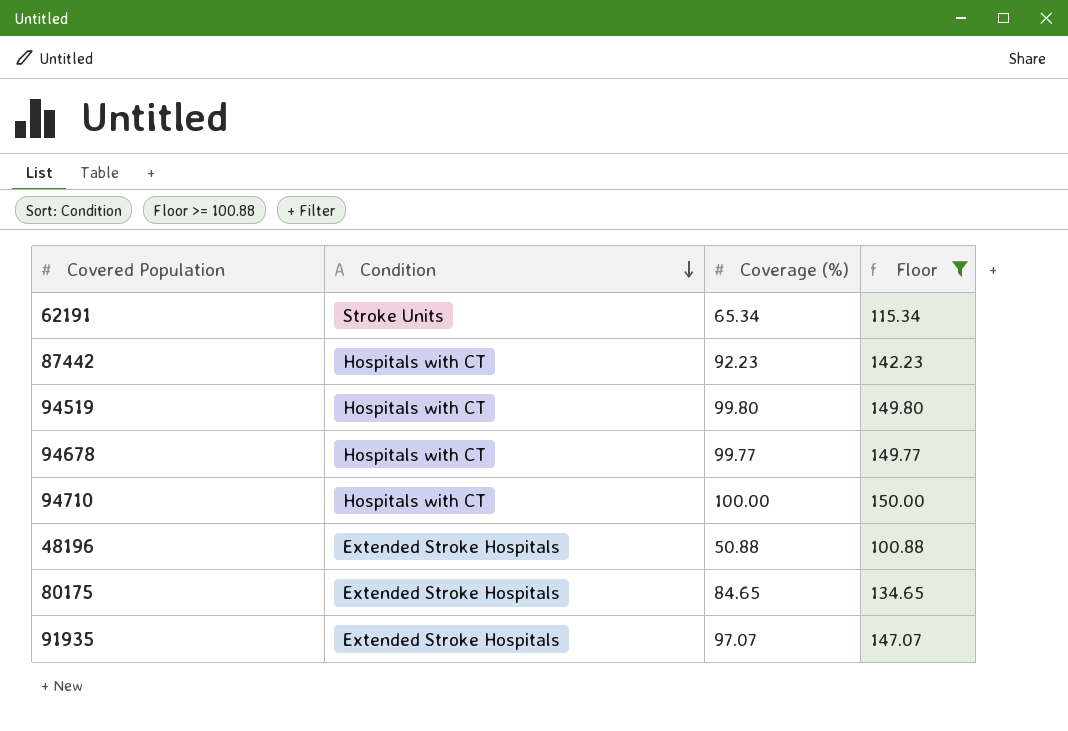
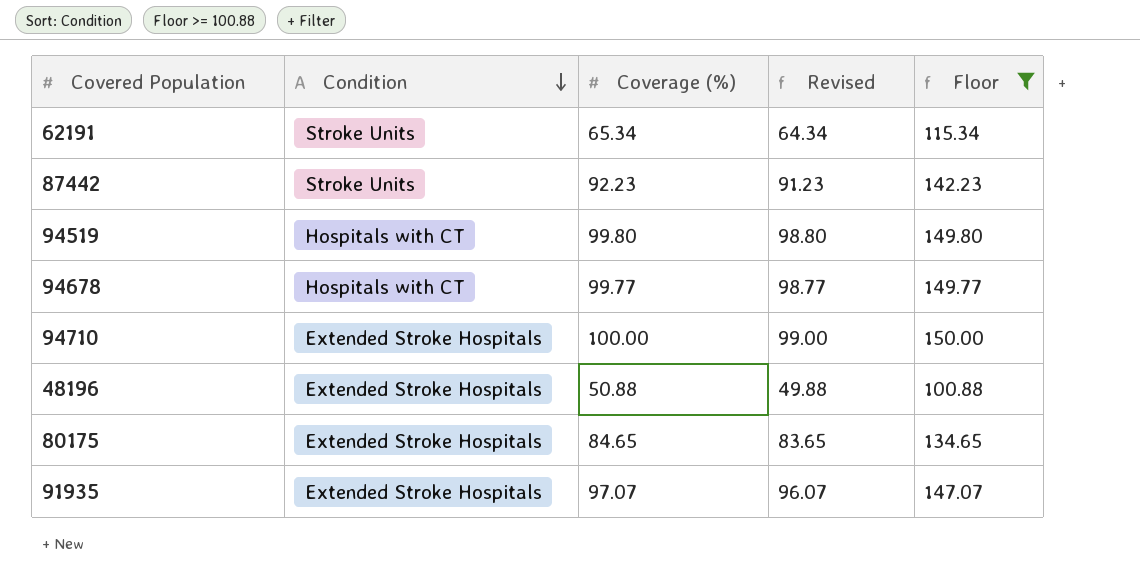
column Revised | formula: none -> [Coverage (%)] - 1
87442 | Condition: Hospitals with CT -> Stroke Units
94710 | Condition: Hospitals with CT -> Extended Stroke Hospitals

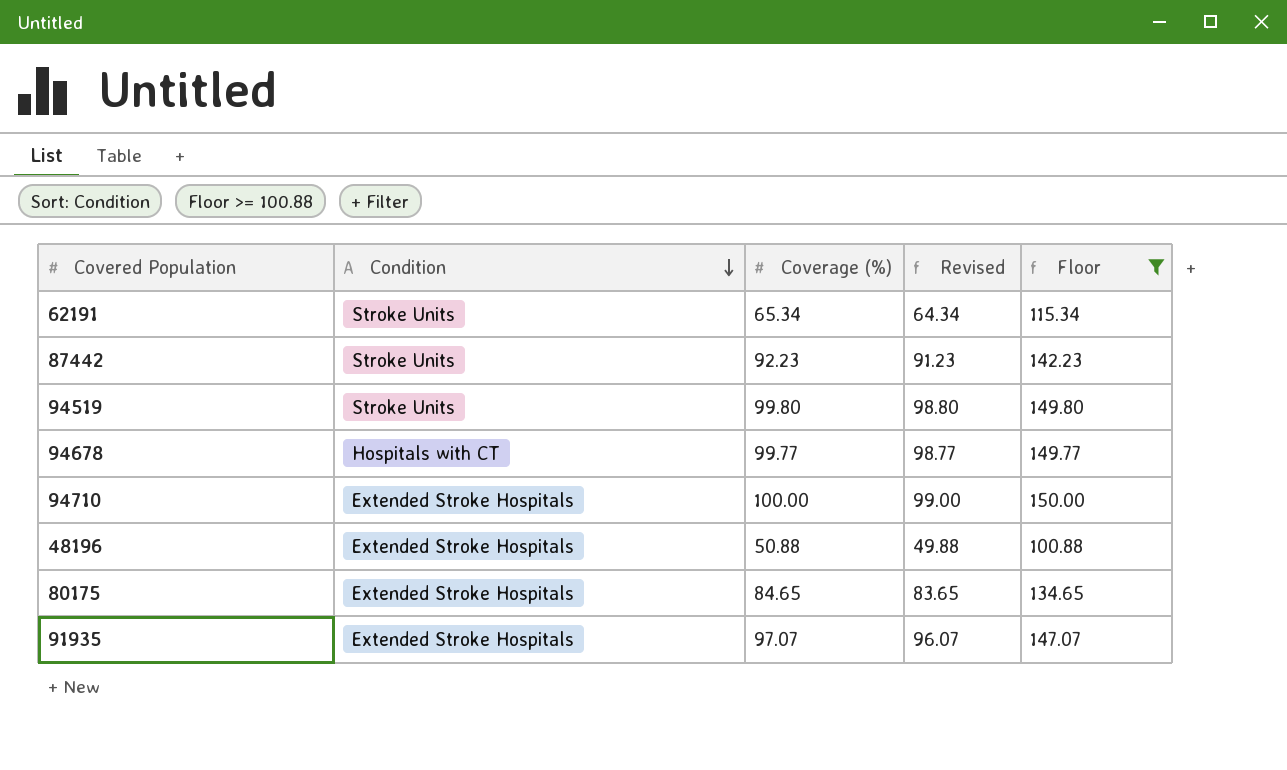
94519 | Condition: Hospitals with CT -> Stroke Units

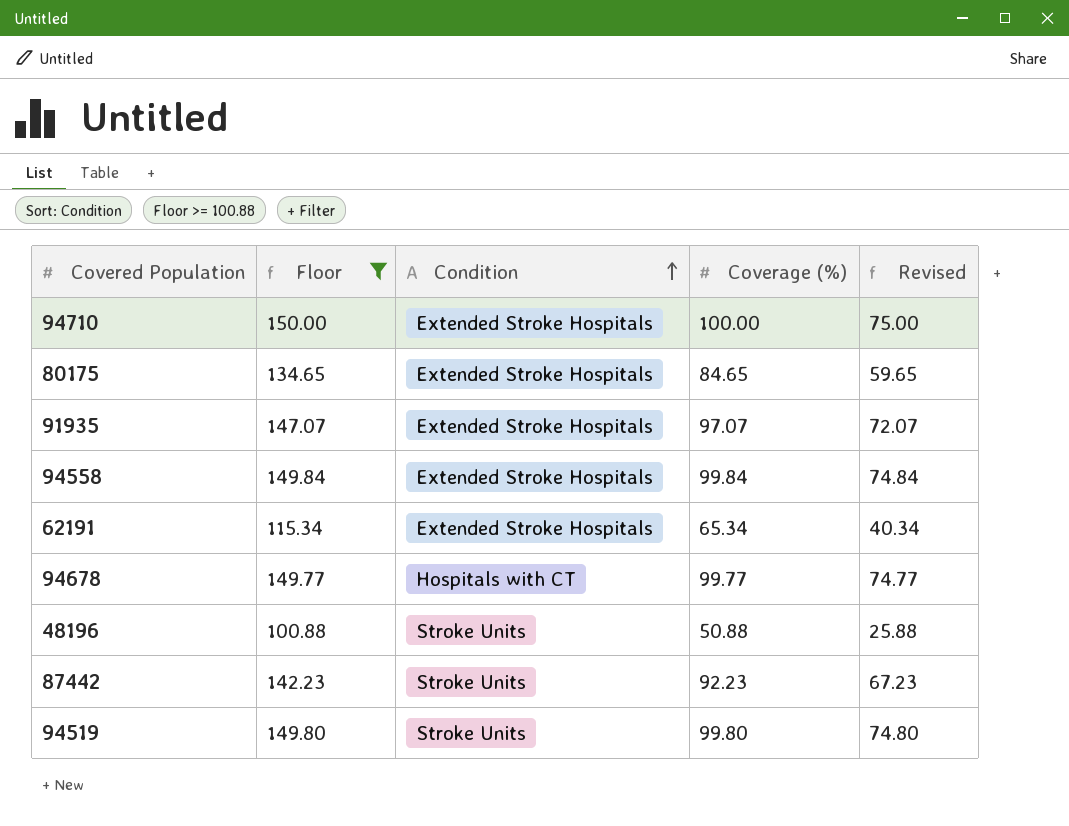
row order: Condition descending -> Condition ascending
column Floor | position: 5 -> 2
column Revised | formula: [Coverage (%)] - 1 -> [Coverage (%)] - 25
row 94558: none -> 149.84 | Extended Stroke Hospitals | 99.84 | 74.84
62191 | Condition: Stroke Units -> Extended Stroke Hospitals
48196 | Condition: Extended Stroke Hospitals -> Stroke Units

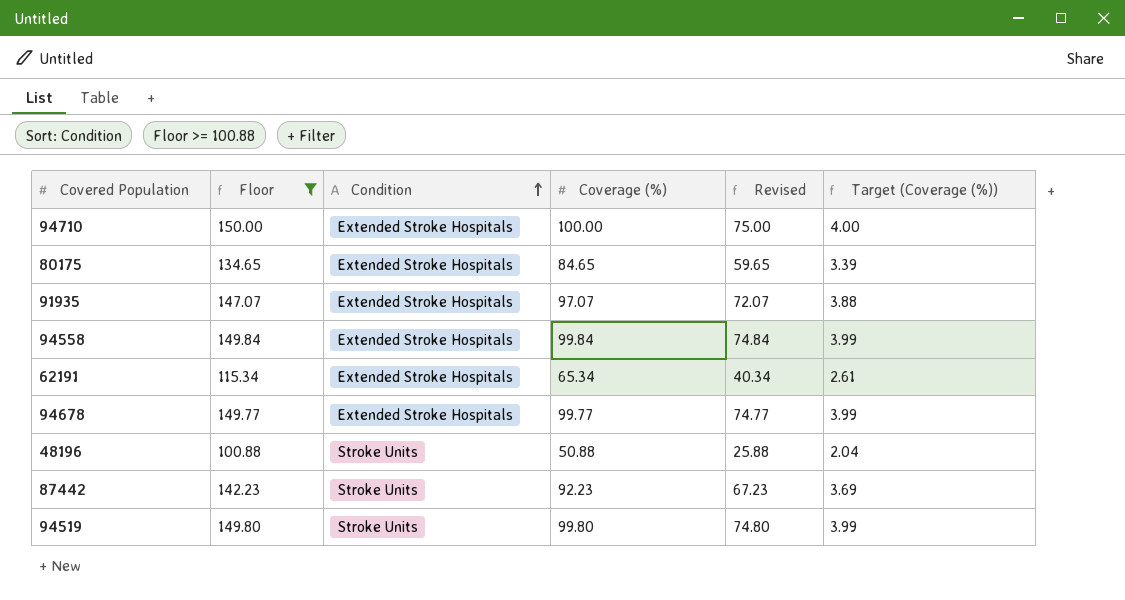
column Target (Coverage (%)) | formula: none -> [Coverage (%)] * 0.04
94678 | Condition: Hospitals with CT -> Extended Stroke Hospitals

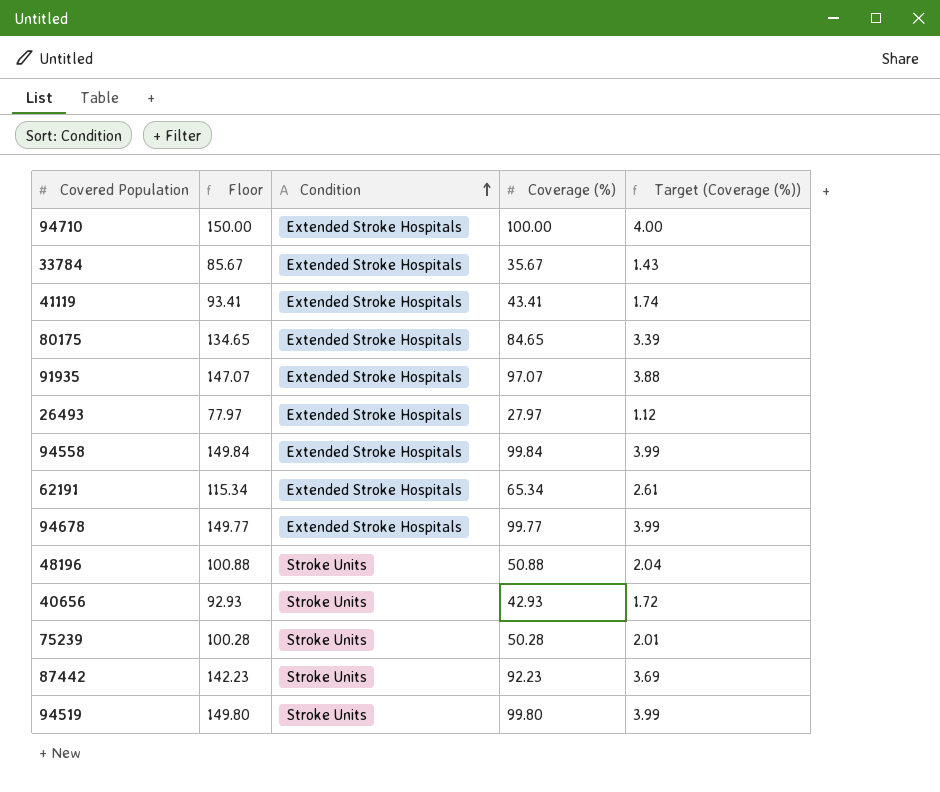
filter: Floor >= 100.88 -> none
column Revised | formula: [Coverage (%)] - 25 -> none

